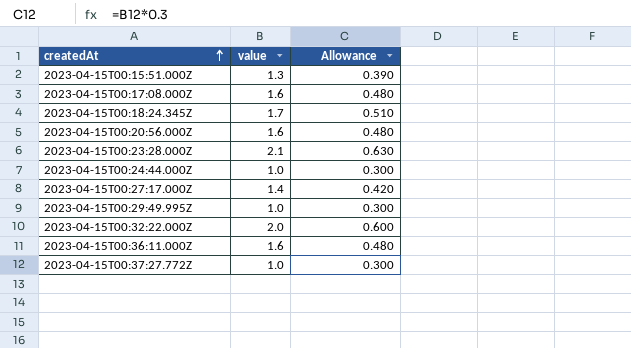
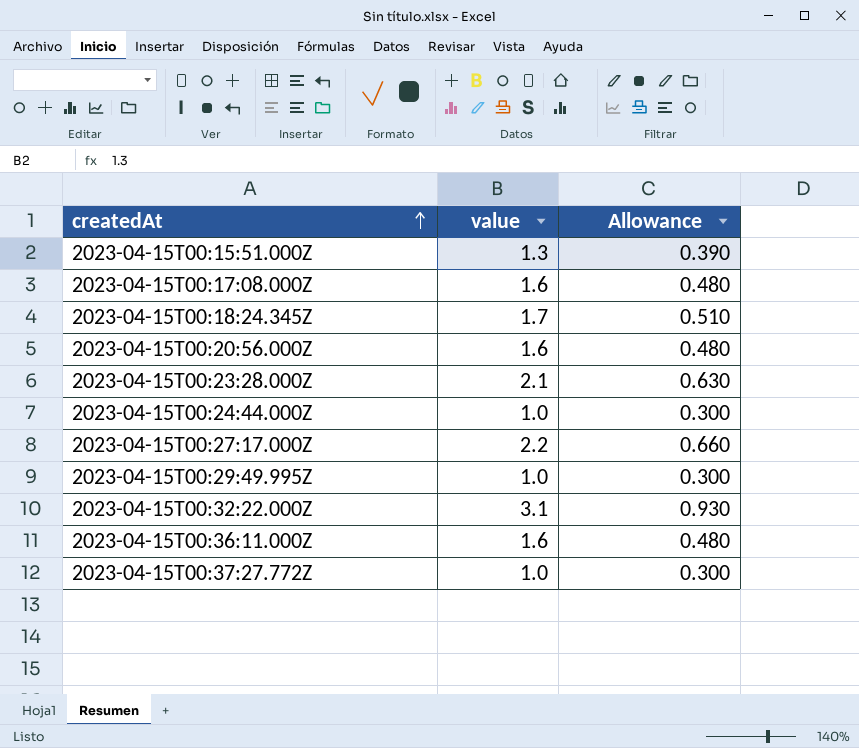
2023-04-15T00:27:17.000Z | value: 1.4 -> 2.2
2023-04-15T00:27:17.000Z | Allowance: 0.420 -> 0.660
2023-04-15T00:32:22.000Z | value: 2.0 -> 3.1
2023-04-15T00:32:22.000Z | Allowance: 0.600 -> 0.930

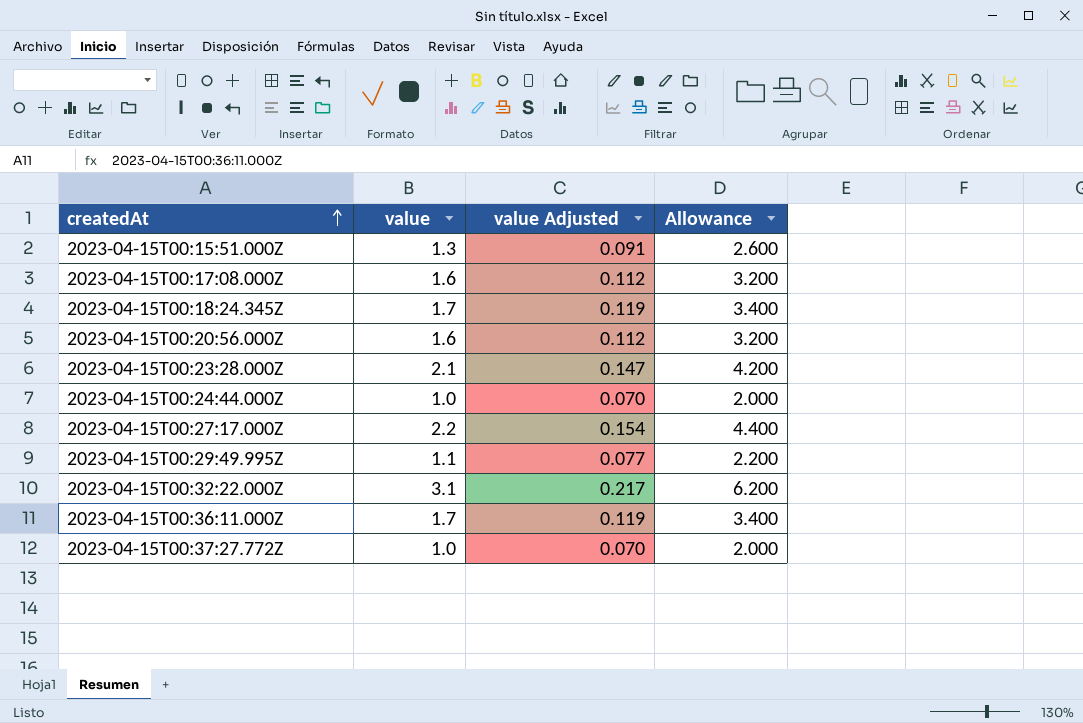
column value Adjusted | formula: none -> [value] * 0.07
column Allowance | formula: [value] * 0.3 -> [value] * 2
2023-04-15T00:29:49.995Z | value: 1.0 -> 1.1
2023-04-15T00:36:11.000Z | value: 1.6 -> 1.7

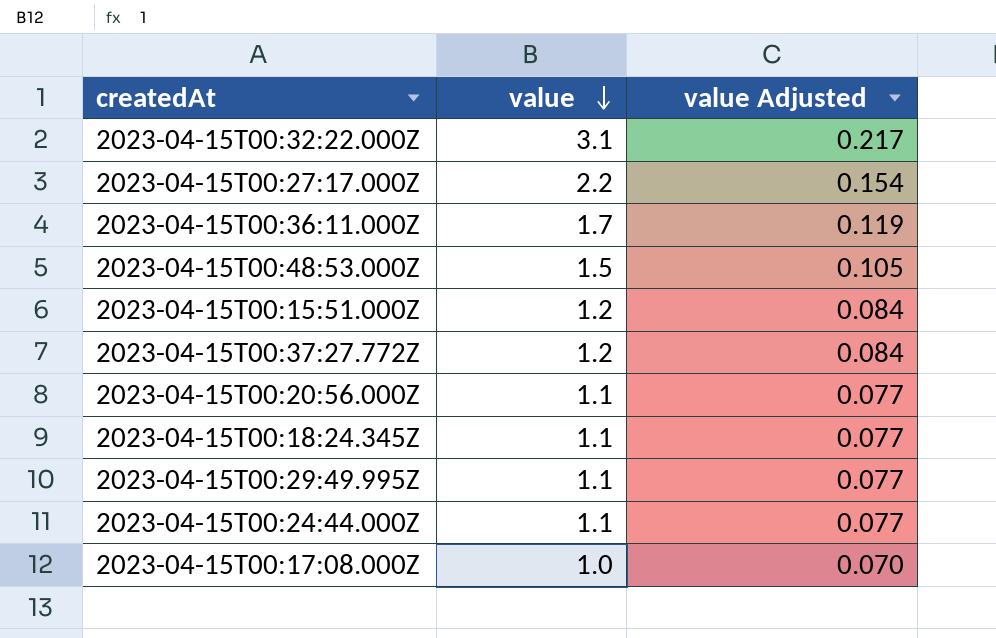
row order: createdAt ascending -> value descending
column Allowance | formula: [value] * 2 -> none
row 2023-04-15T00:23:28.000Z: 2.1 | 0.147 | 4.200 -> none
row 2023-04-15T00:48:53.000Z: none -> 1.5 | 0.105
2023-04-15T00:15:51.000Z | value: 1.3 -> 1.2
2023-04-15T00:15:51.000Z | value Adjusted: 0.091 -> 0.084
2023-04-15T00:37:27.772Z | value: 1.0 -> 1.2
2023-04-15T00:37:27.772Z | value Adjusted: 0.070 -> 0.084
2023-04-15T00:20:56.000Z | value: 1.6 -> 1.1
2023-04-15T00:20:56.000Z | value Adjusted: 0.112 -> 0.077
2023-04-15T00:18:24.345Z | value: 1.7 -> 1.1
2023-04-15T00:18:24.345Z | value Adjusted: 0.119 -> 0.077
2023-04-15T00:24:44.000Z | value: 1.0 -> 1.1
2023-04-15T00:24:44.000Z | value Adjusted: 0.070 -> 0.077
2023-04-15T00:17:08.000Z | value: 1.6 -> 1.0
2023-04-15T00:17:08.000Z | value Adjusted: 0.112 -> 0.070

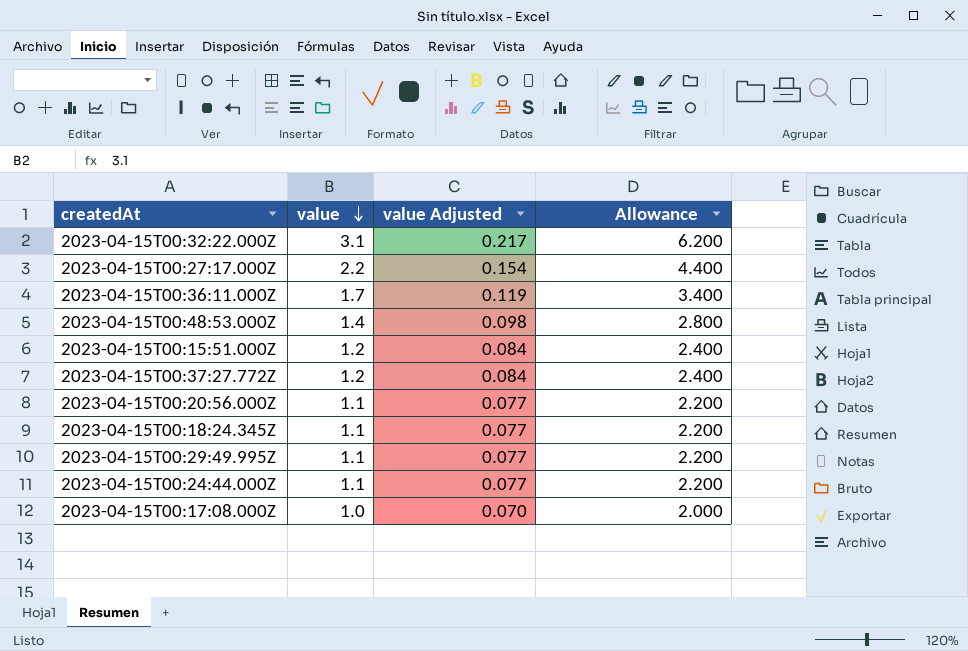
column Allowance | formula: none -> [value] * 2
2023-04-15T00:48:53.000Z | value: 1.5 -> 1.4
2023-04-15T00:48:53.000Z | value Adjusted: 0.105 -> 0.098

